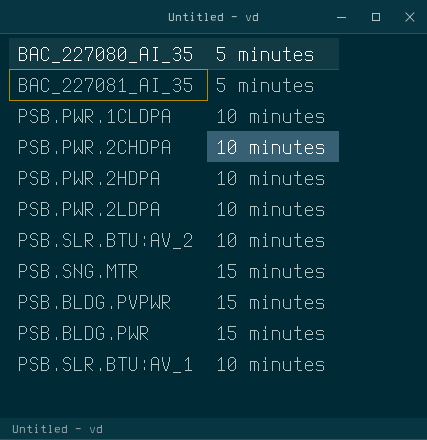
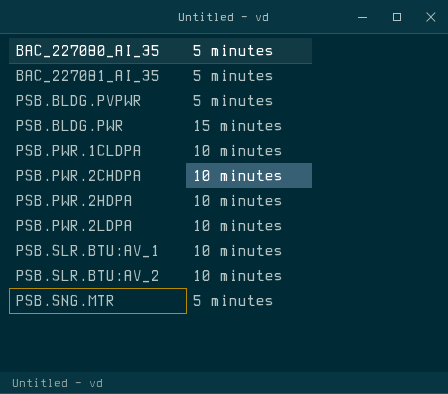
row order: none -> BAC_227080_AI_35 ascending
PSB.BLDG.PVPWR | 5 minutes: 15 minutes -> 5 minutes
PSB.SNG.MTR | 5 minutes: 15 minutes -> 5 minutes

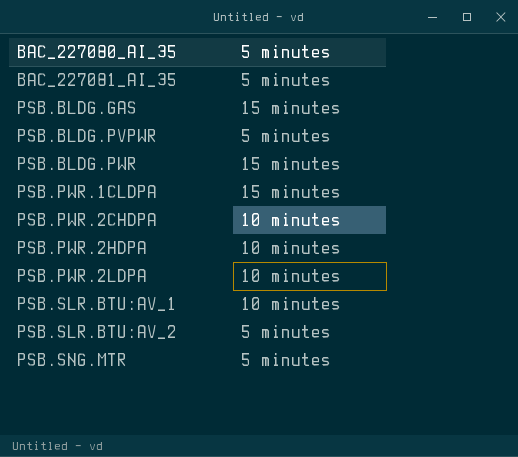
row PSB.BLDG.GAS: none -> 15 minutes
PSB.PWR.1CLDPA | 5 minutes: 10 minutes -> 15 minutes
PSB.SLR.BTU:AV_2 | 5 minutes: 10 minutes -> 5 minutes

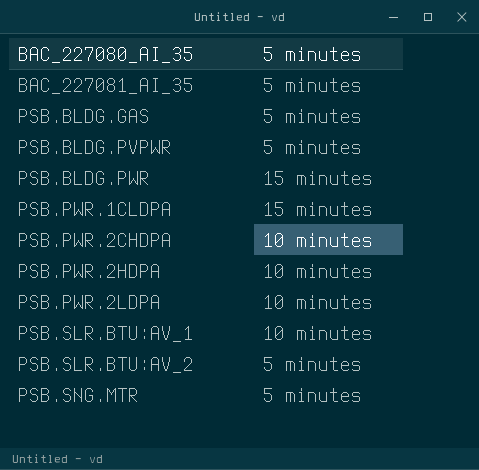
PSB.BLDG.GAS | 5 minutes: 15 minutes -> 5 minutes

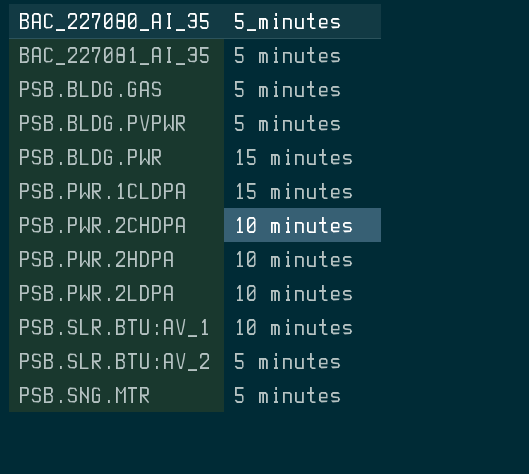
column name: 5 minutes -> 5_minutes

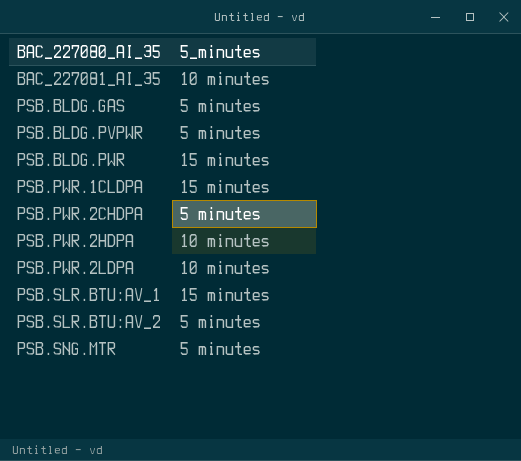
BAC_227081_AI_35 | 5_minutes: 5 minutes -> 10 minutes
PSB.PWR.2CHDPA | 5_minutes: 10 minutes -> 5 minutes
PSB.SLR.BTU:AV_1 | 5_minutes: 10 minutes -> 15 minutes

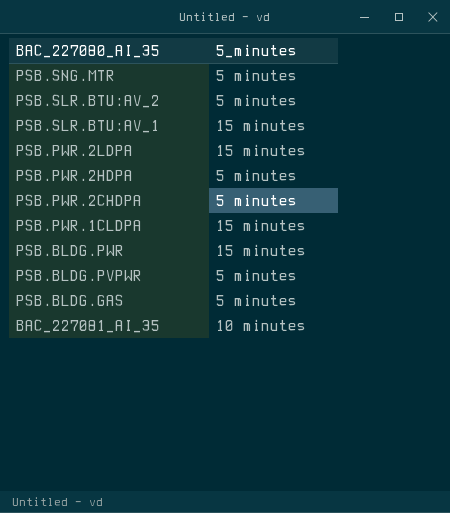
row order: BAC_227080_AI_35 ascending -> BAC_227080_AI_35 descending
PSB.PWR.2LDPA | 5_minutes: 10 minutes -> 15 minutes
PSB.PWR.2HDPA | 5_minutes: 10 minutes -> 5 minutes

